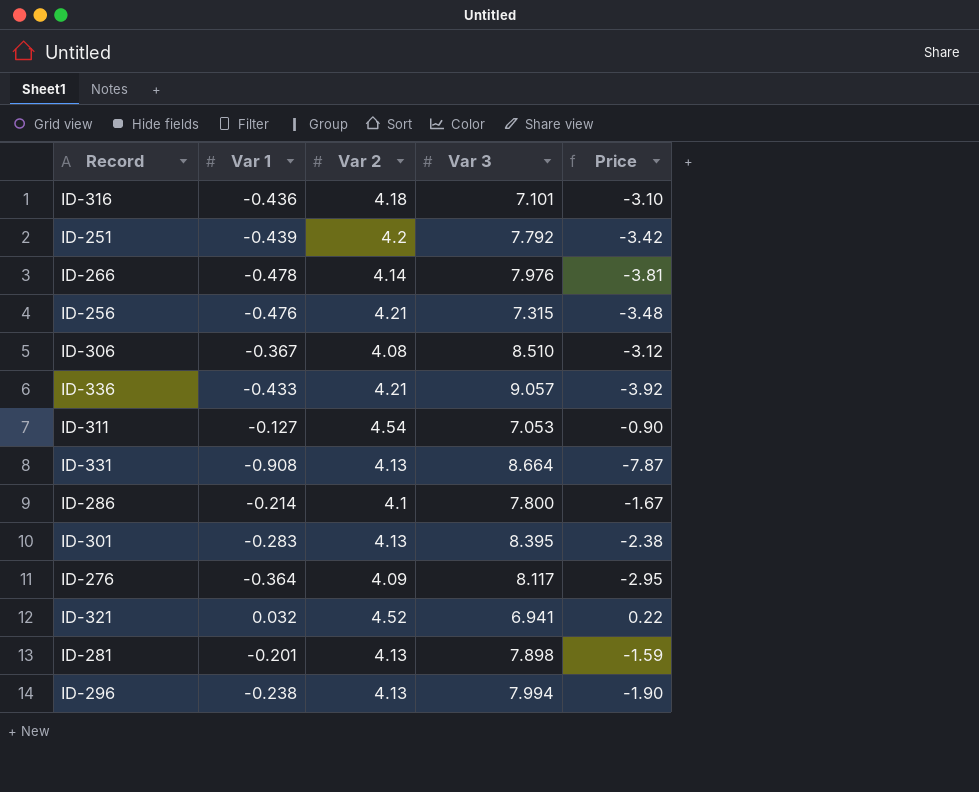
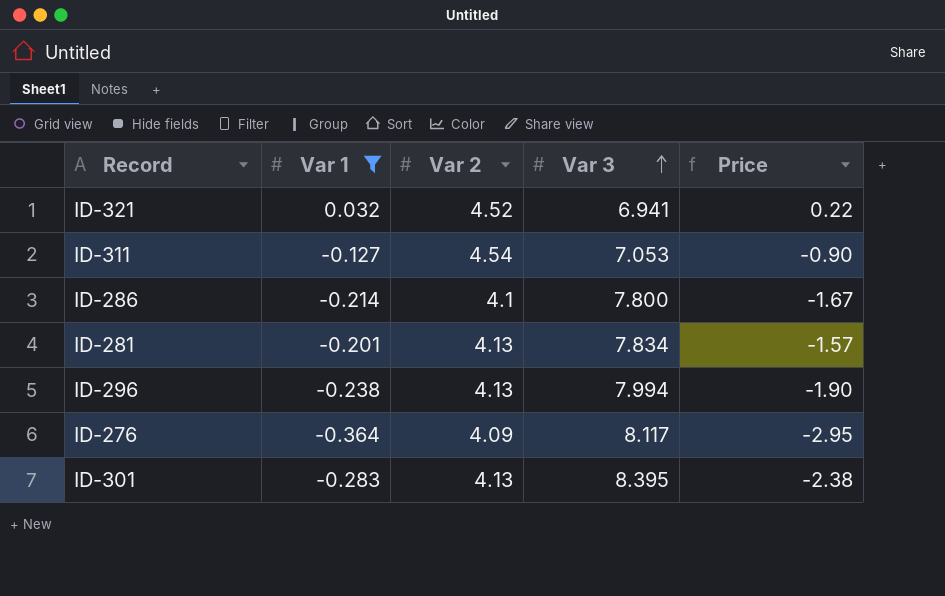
filter: none -> Var 1 >= -0.364
row order: none -> Var 3 ascending
ID-281 | Var 3: 7.898 -> 7.834
ID-281 | Price: -1.59 -> -1.57

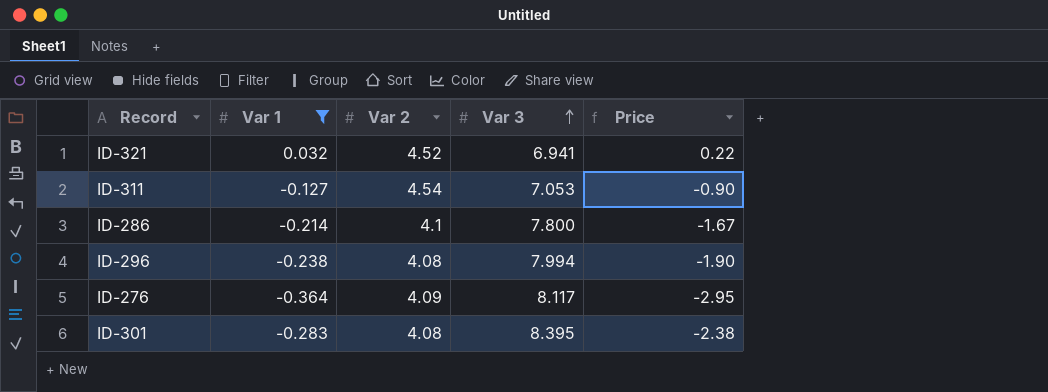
row ID-281: -0.201 | 4.13 | 7.834 | -1.57 -> none
ID-296 | Var 2: 4.13 -> 4.08
ID-301 | Var 2: 4.13 -> 4.08

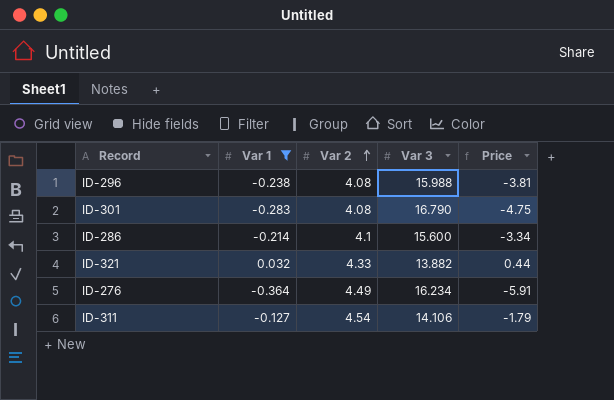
row order: Var 3 ascending -> Var 2 ascending
ID-296 | Var 3: 7.994 -> 15.988
ID-296 | Price: -1.90 -> -3.81
ID-301 | Var 3: 8.395 -> 16.790
ID-301 | Price: -2.38 -> -4.75
ID-286 | Var 3: 7.800 -> 15.600
ID-286 | Price: -1.67 -> -3.34
ID-321 | Var 2: 4.52 -> 4.33
ID-321 | Var 3: 6.941 -> 13.882
ID-321 | Price: 0.22 -> 0.44
ID-276 | Var 2: 4.09 -> 4.49
ID-276 | Var 3: 8.117 -> 16.234
ID-276 | Price: -2.95 -> -5.91
ID-311 | Var 3: 7.053 -> 14.106
ID-311 | Price: -0.90 -> -1.79

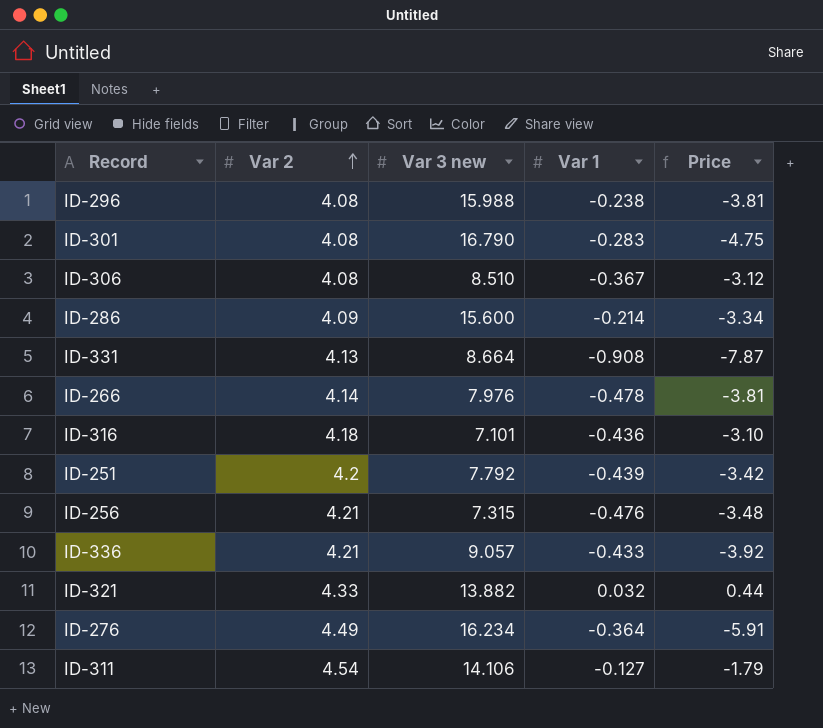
filter: Var 1 >= -0.364 -> none
column name: Var 3 -> Var 3 new
column Var 1 | position: 2 -> 4
ID-286 | Var 2: 4.1 -> 4.09

